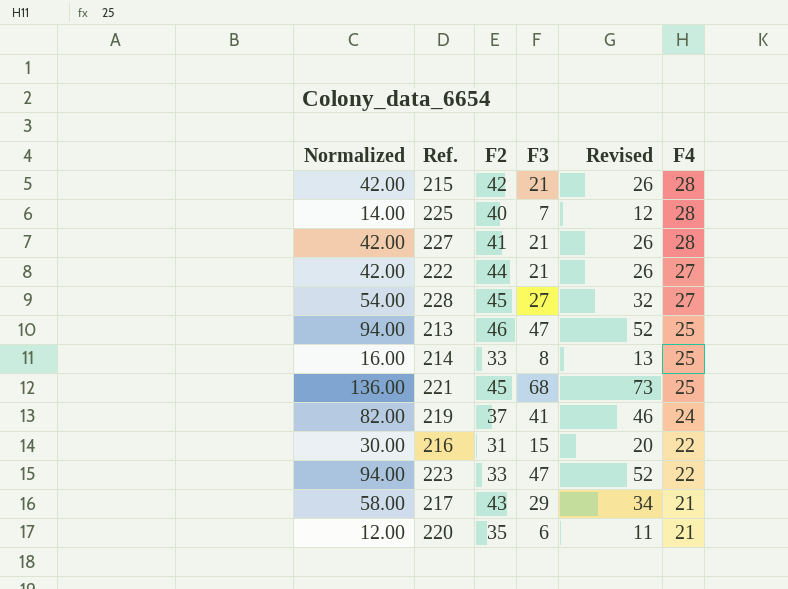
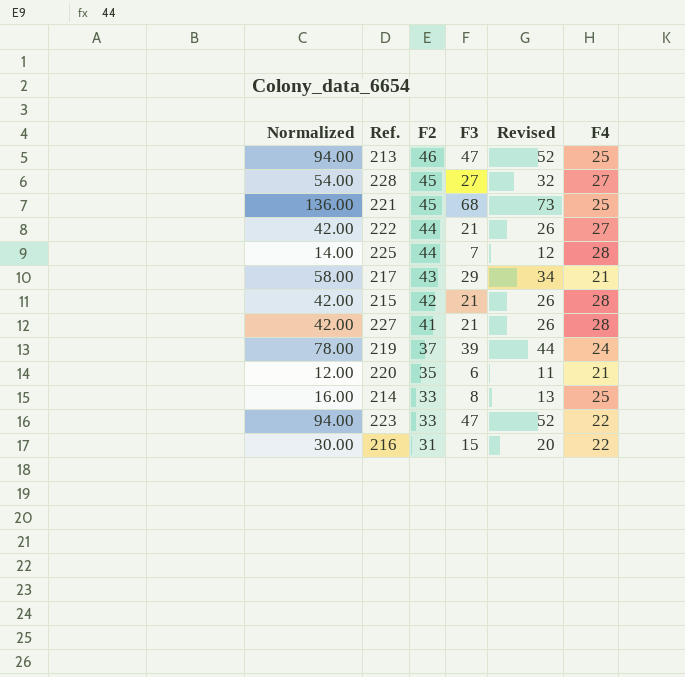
row order: F4 descending -> F2 descending
225 | F2: 40 -> 44
219 | Normalized: 82.00 -> 78.00
219 | F3: 41 -> 39
219 | Revised: 46 -> 44

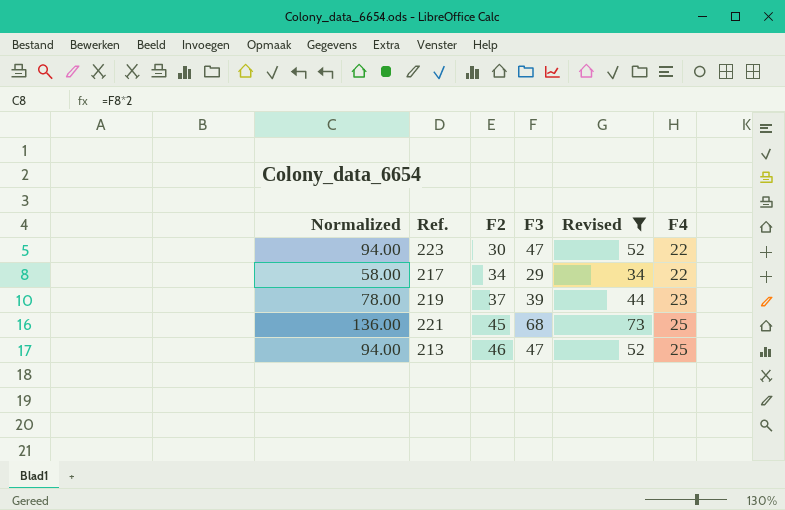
filter: none -> Revised >= 34
row order: F2 descending -> F2 ascending
223 | F2: 33 -> 30
217 | F2: 43 -> 34
217 | F4: 21 -> 22
219 | F4: 24 -> 23

